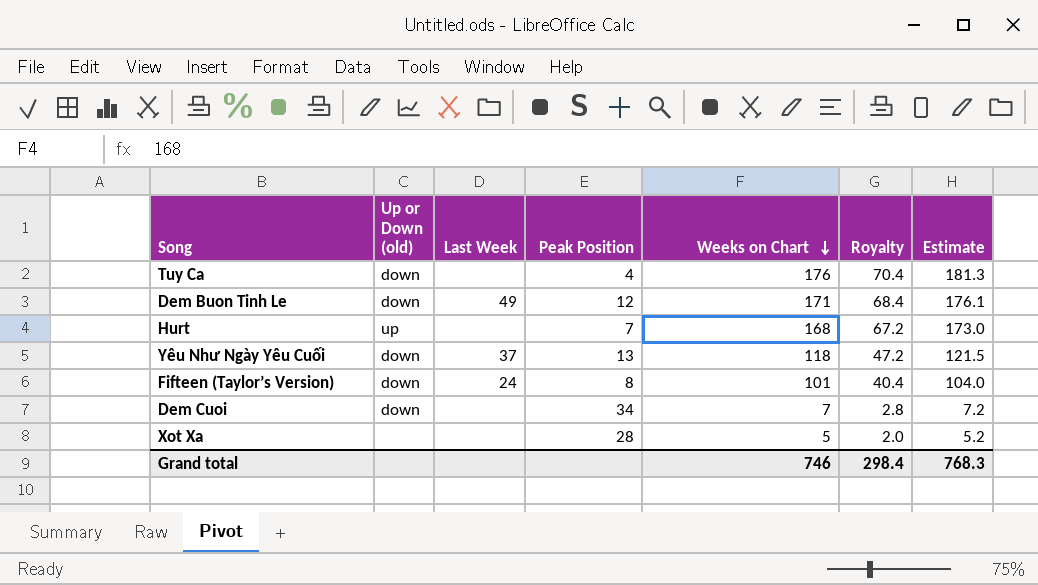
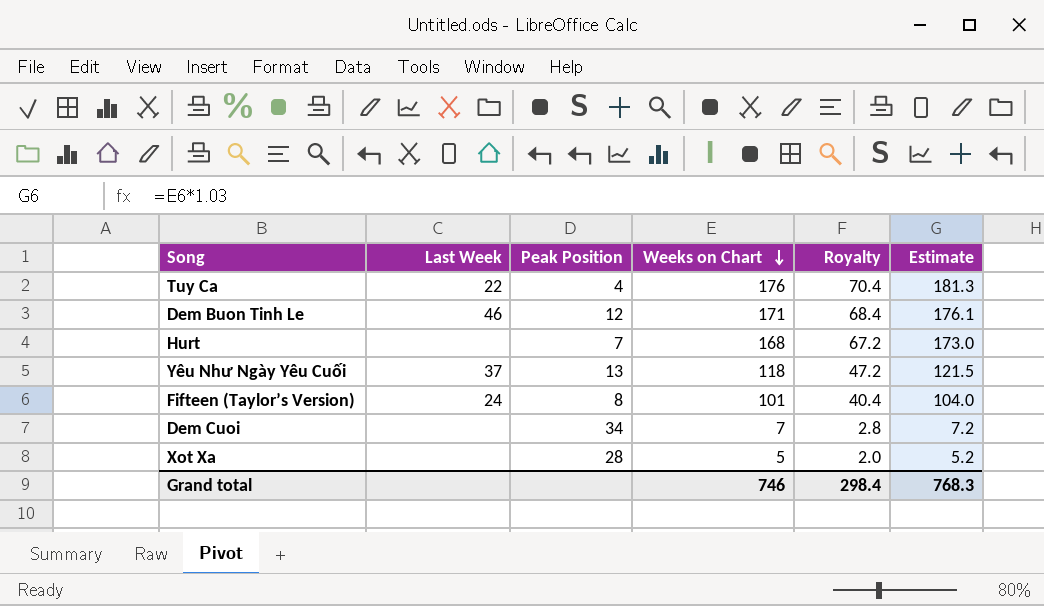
column Up or Down (old) | position: 2 -> none
Tuy Ca | Last Week: none -> 22
Dem Buon Tinh Le | Last Week: 49 -> 46

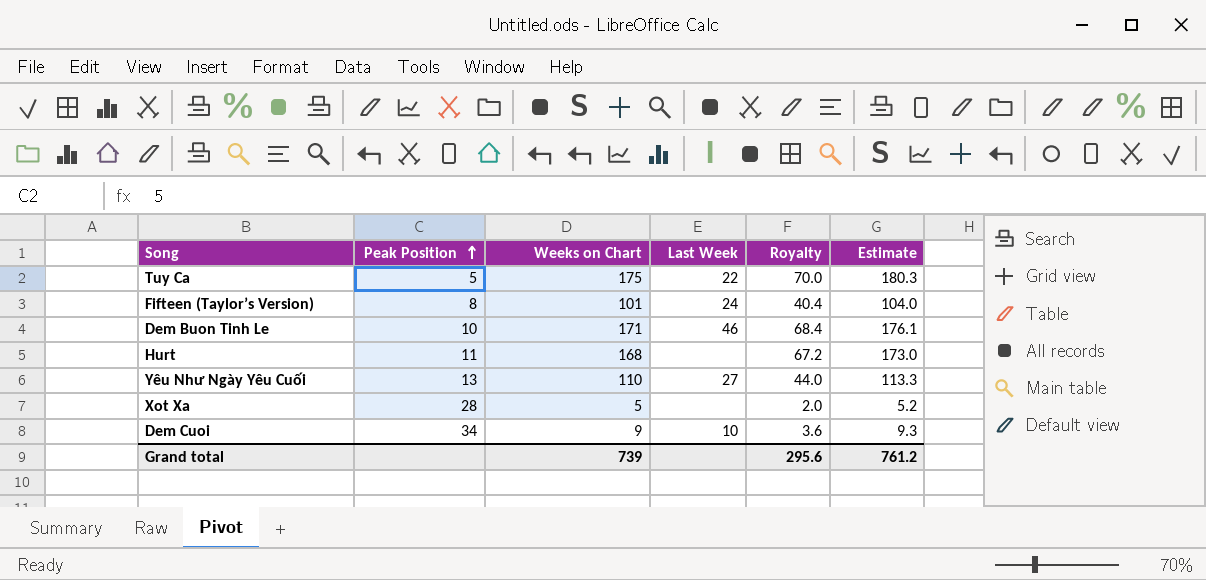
row order: Weeks on Chart descending -> Peak Position ascending
column Last Week | position: 2 -> 4
Tuy Ca | Peak Position: 4 -> 5
Tuy Ca | Weeks on Chart: 176 -> 175
Tuy Ca | Royalty: 70.4 -> 70.0
Tuy Ca | Estimate: 181.3 -> 180.3
Dem Buon Tinh Le | Peak Position: 12 -> 10
Hurt | Peak Position: 7 -> 11
Yêu Như Ngày Yêu Cuối | Weeks on Chart: 118 -> 110
Yêu Như Ngày Yêu Cuối | Last Week: 37 -> 27
Yêu Như Ngày Yêu Cuối | Royalty: 47.2 -> 44.0
Yêu Như Ngày Yêu Cuối | Estimate: 121.5 -> 113.3
Dem Cuoi | Weeks on Chart: 7 -> 9
Dem Cuoi | Last Week: none -> 10
Dem Cuoi | Royalty: 2.8 -> 3.6
Dem Cuoi | Estimate: 7.2 -> 9.3
Grand total | Weeks on Chart: 746 -> 739
Grand total | Royalty: 298.4 -> 295.6
Grand total | Estimate: 768.3 -> 761.2

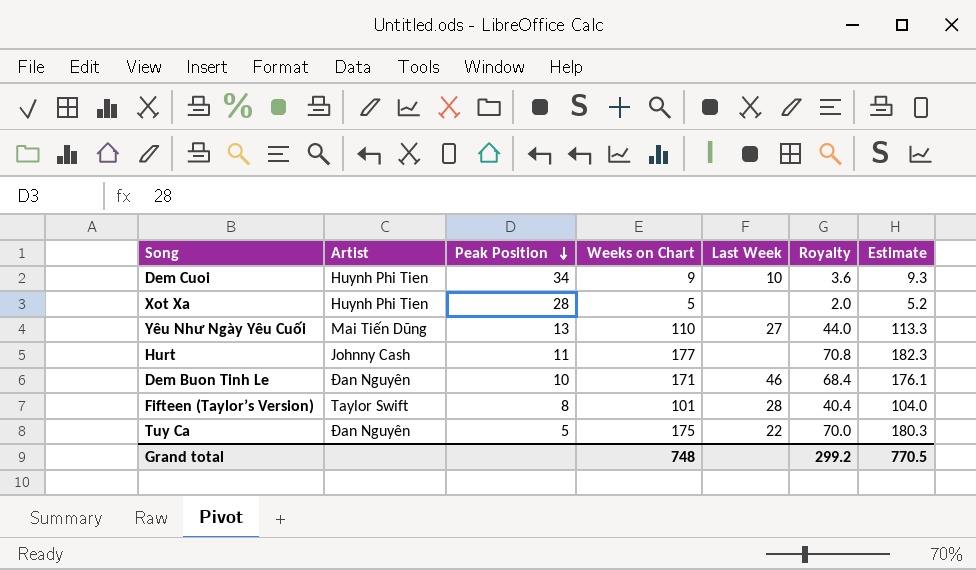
row order: Peak Position ascending -> Peak Position descending
column Artist | position: none -> 2
Hurt | Weeks on Chart: 168 -> 177
Hurt | Royalty: 67.2 -> 70.8
Hurt | Estimate: 173.0 -> 182.3
Fifteen (Taylor’s Version) | Last Week: 24 -> 28
Grand total | Weeks on Chart: 739 -> 748
Grand total | Royalty: 295.6 -> 299.2
Grand total | Estimate: 761.2 -> 770.5

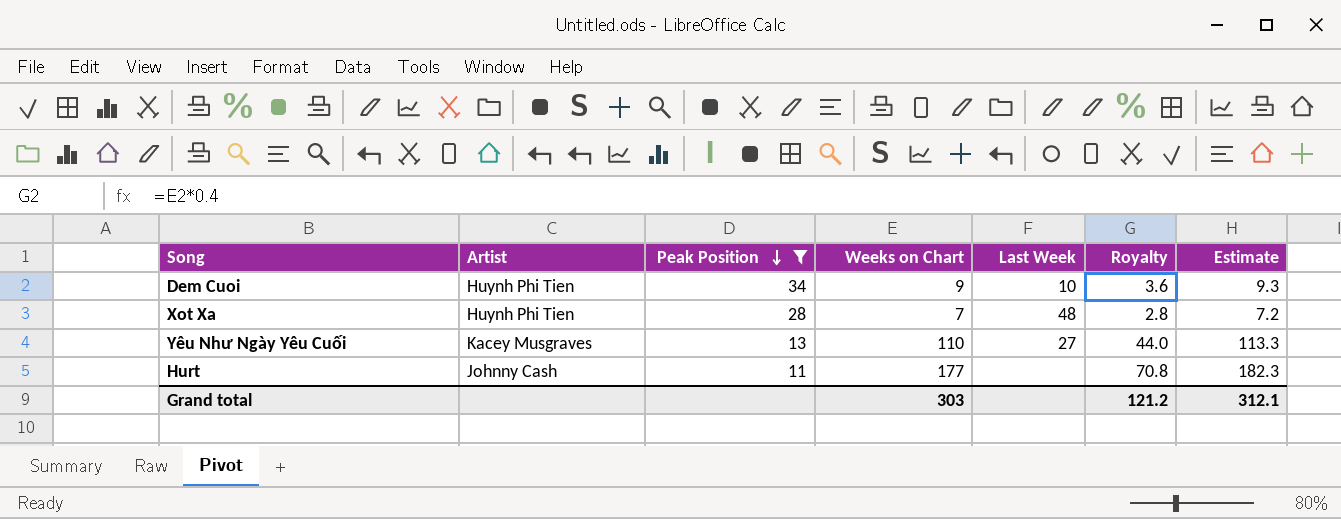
filter: none -> Peak Position >= 11
Xot Xa | Weeks on Chart: 5 -> 7
Xot Xa | Last Week: none -> 48
Xot Xa | Royalty: 2.0 -> 2.8
Xot Xa | Estimate: 5.2 -> 7.2
Yêu Như Ngày Yêu Cuối | Artist: Mai Tiến Dũng -> Kacey Musgraves
Grand total | Weeks on Chart: 748 -> 303
Grand total | Royalty: 299.2 -> 121.2
Grand total | Estimate: 770.5 -> 312.1

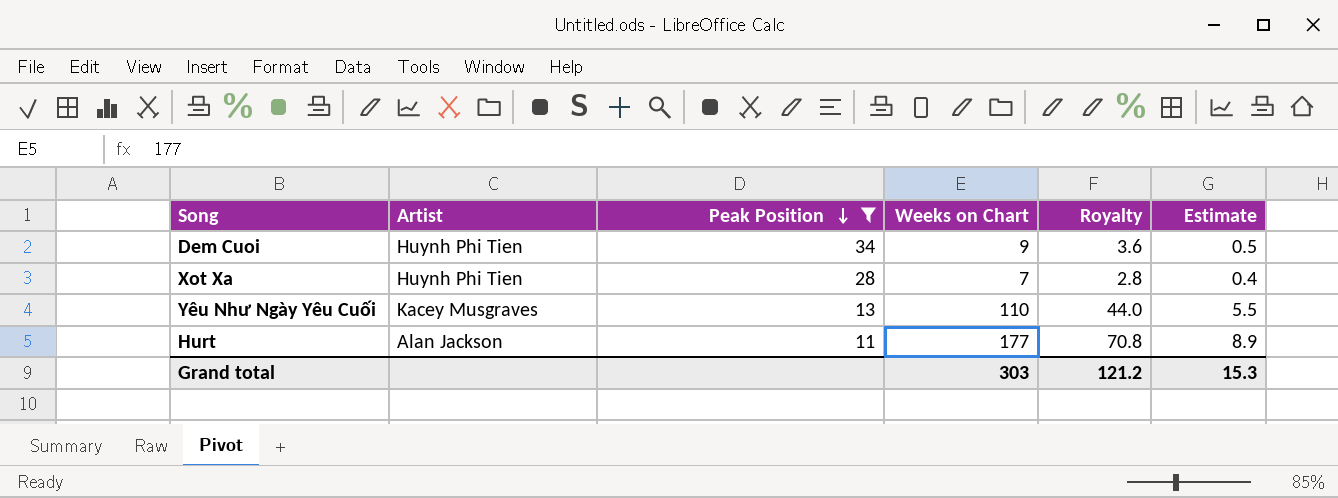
column Last Week | position: 5 -> none
column Estimate | formula: [Weeks on Chart] * 1.03 -> [Weeks on Chart] * 0.05
Hurt | Artist: Johnny Cash -> Alan Jackson
Grand total | Estimate: 312.1 -> 15.3

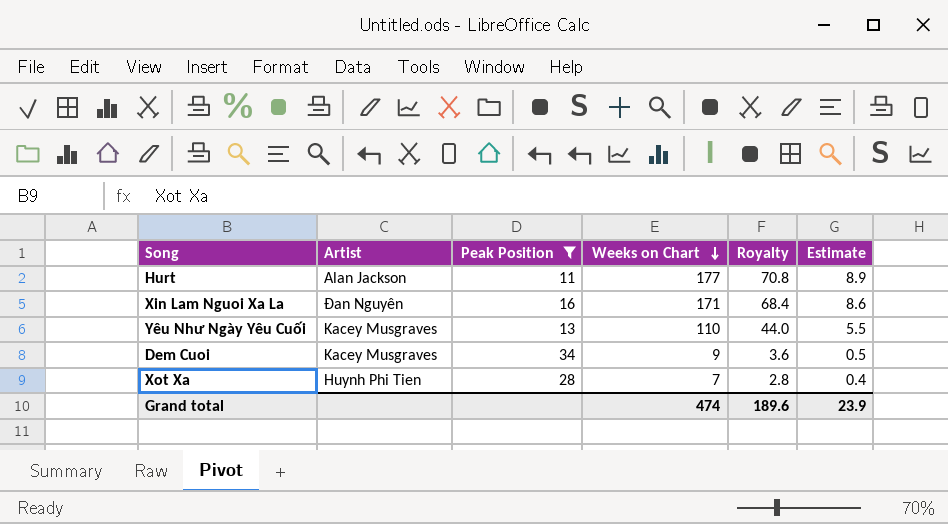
row order: Peak Position descending -> Weeks on Chart descending
row Xin Lam Nguoi Xa La: none -> Đan Nguyên | 16 | 171 | 68.4 | 8.6
Dem Cuoi | Artist: Huynh Phi Tien -> Kacey Musgraves
Grand total | Weeks on Chart: 303 -> 474
Grand total | Royalty: 121.2 -> 189.6
Grand total | Estimate: 15.3 -> 23.9

